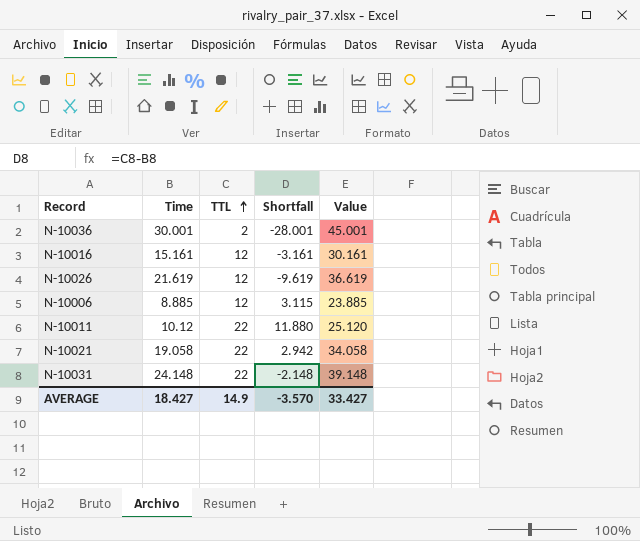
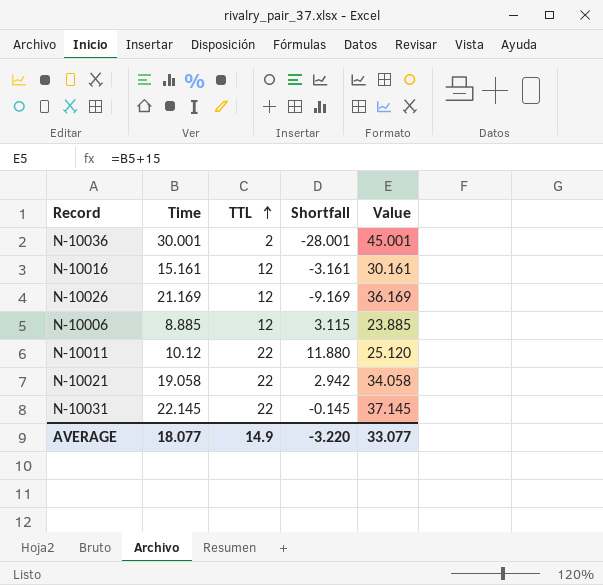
N-10026 | Time: 21.619 -> 21.169
N-10026 | Shortfall: -9.619 -> -9.169
N-10026 | Value: 36.619 -> 36.169
N-10031 | Time: 24.148 -> 22.145
N-10031 | Shortfall: -2.148 -> -0.145
N-10031 | Value: 39.148 -> 37.145
AVERAGE | Time: 18.427 -> 18.077
AVERAGE | Shortfall: -3.570 -> -3.220
AVERAGE | Value: 33.427 -> 33.077

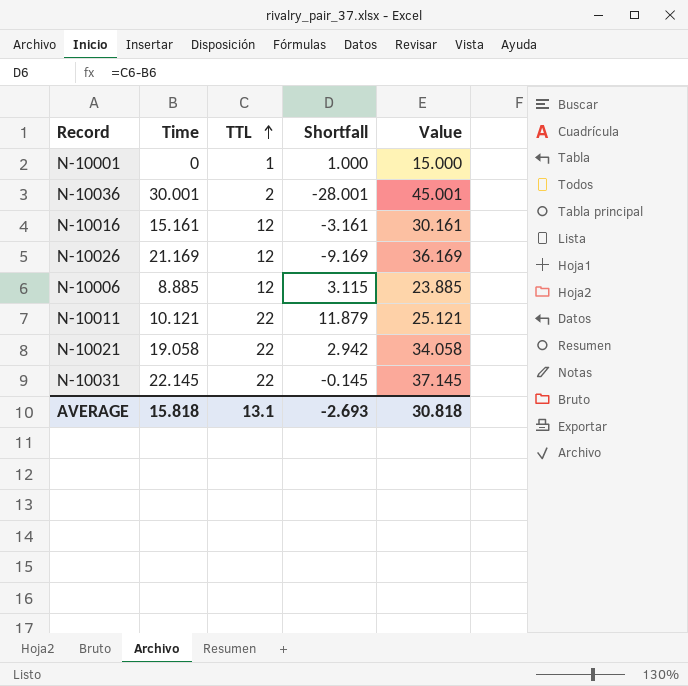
row N-10001: none -> 0 | 1 | 1.000 | 15.000
N-10011 | Time: 10.12 -> 10.121
N-10011 | Shortfall: 11.880 -> 11.879
N-10011 | Value: 25.120 -> 25.121
AVERAGE | Time: 18.077 -> 15.818
AVERAGE | TTL: 14.9 -> 13.1
AVERAGE | Shortfall: -3.220 -> -2.693
AVERAGE | Value: 33.077 -> 30.818

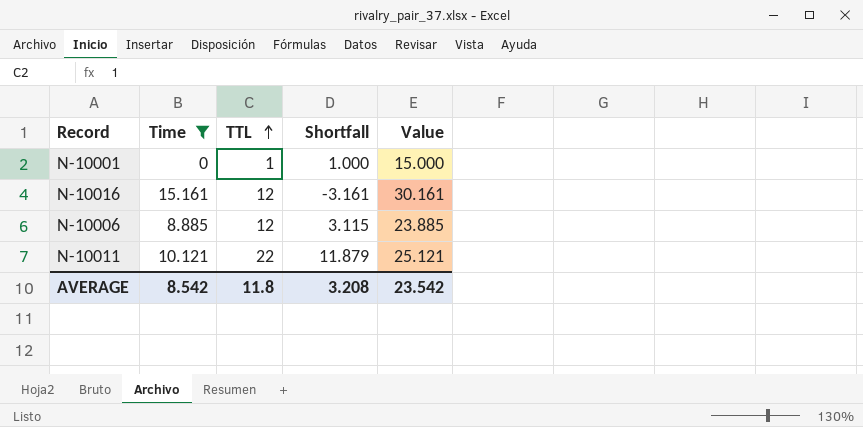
filter: none -> Time <= 15.161
AVERAGE | Time: 15.818 -> 8.542
AVERAGE | TTL: 13.1 -> 11.8
AVERAGE | Shortfall: -2.693 -> 3.208
AVERAGE | Value: 30.818 -> 23.542

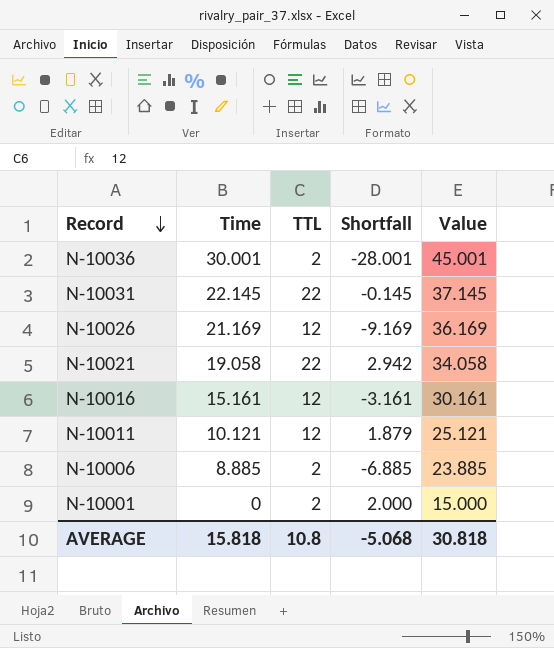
filter: Time <= 15.161 -> none
row order: TTL ascending -> Record descending
N-10011 | TTL: 22 -> 12
N-10011 | Shortfall: 11.879 -> 1.879
N-10006 | TTL: 12 -> 2
N-10006 | Shortfall: 3.115 -> -6.885
N-10001 | TTL: 1 -> 2
N-10001 | Shortfall: 1.000 -> 2.000
AVERAGE | Time: 8.542 -> 15.818
AVERAGE | TTL: 11.8 -> 10.8
AVERAGE | Shortfall: 3.208 -> -5.068
AVERAGE | Value: 23.542 -> 30.818

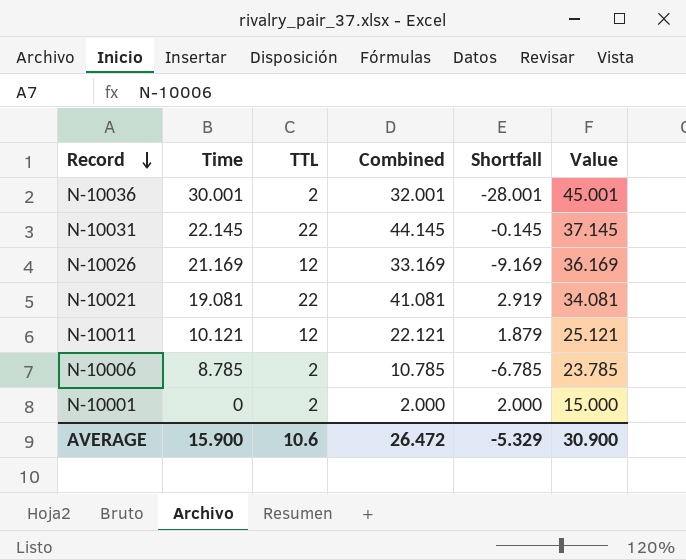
column Combined | formula: none -> [Time] + [TTL]
row N-10016: 15.161 | 12 | -3.161 | 30.161 -> none
N-10021 | Time: 19.058 -> 19.081
N-10021 | Shortfall: 2.942 -> 2.919
N-10021 | Value: 34.058 -> 34.081
N-10006 | Time: 8.885 -> 8.785
N-10006 | Shortfall: -6.885 -> -6.785
N-10006 | Value: 23.885 -> 23.785
AVERAGE | Time: 15.818 -> 15.900
AVERAGE | TTL: 10.8 -> 10.6
AVERAGE | Shortfall: -5.068 -> -5.329
AVERAGE | Value: 30.818 -> 30.900

